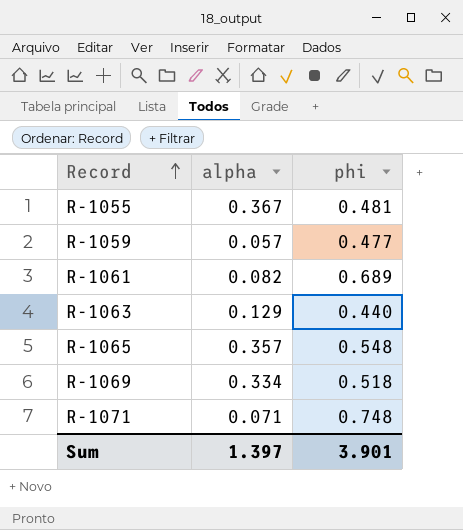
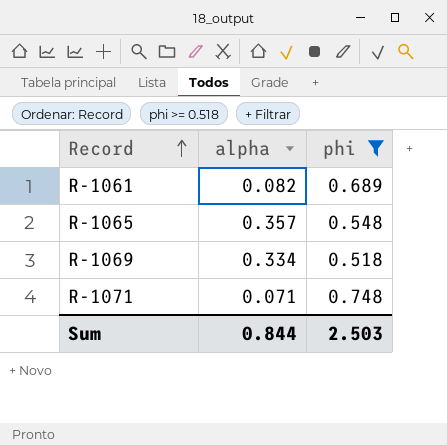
filter: none -> phi >= 0.518
Sum | alpha: 1.397 -> 0.844
Sum | phi: 3.901 -> 2.503

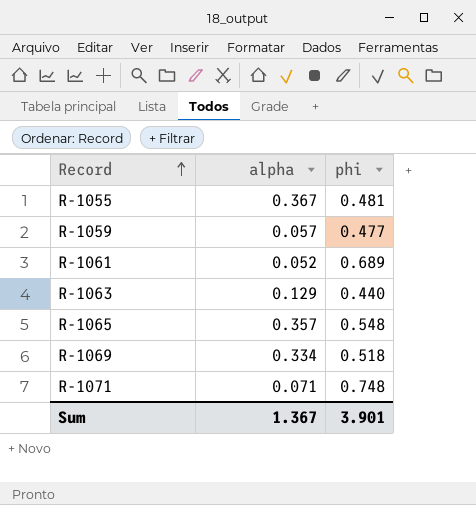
filter: phi >= 0.518 -> none
R-1061 | alpha: 0.082 -> 0.052
Sum | alpha: 0.844 -> 1.367
Sum | phi: 2.503 -> 3.901

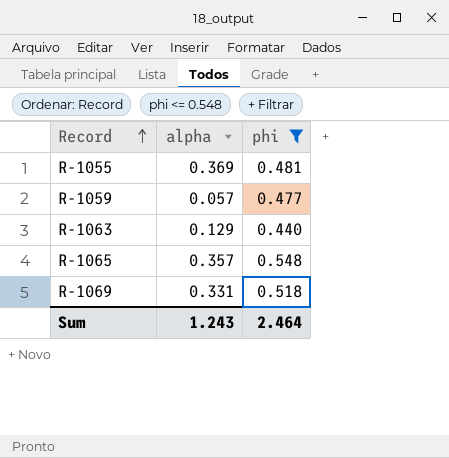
filter: none -> phi <= 0.548
R-1055 | alpha: 0.367 -> 0.369
R-1069 | alpha: 0.334 -> 0.331
Sum | alpha: 1.367 -> 1.243
Sum | phi: 3.901 -> 2.464

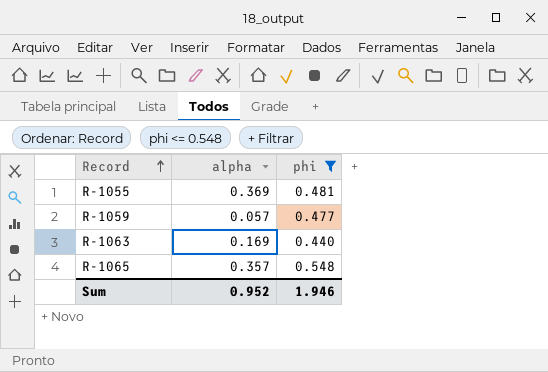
row R-1069: 0.331 | 0.518 -> none
R-1063 | alpha: 0.129 -> 0.169
Sum | alpha: 1.243 -> 0.952
Sum | phi: 2.464 -> 1.946

